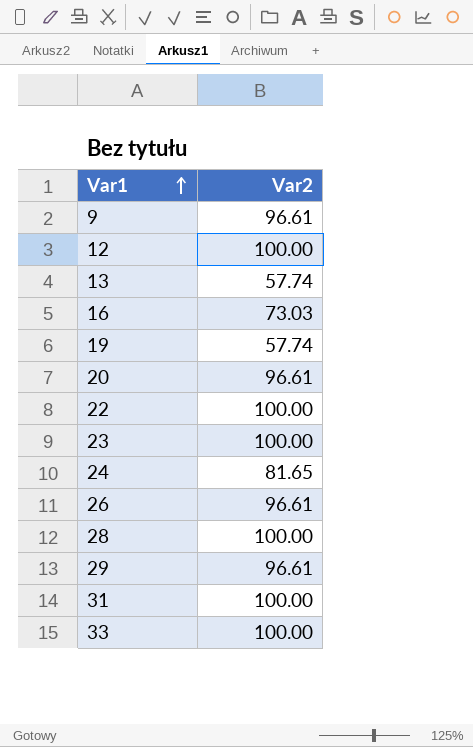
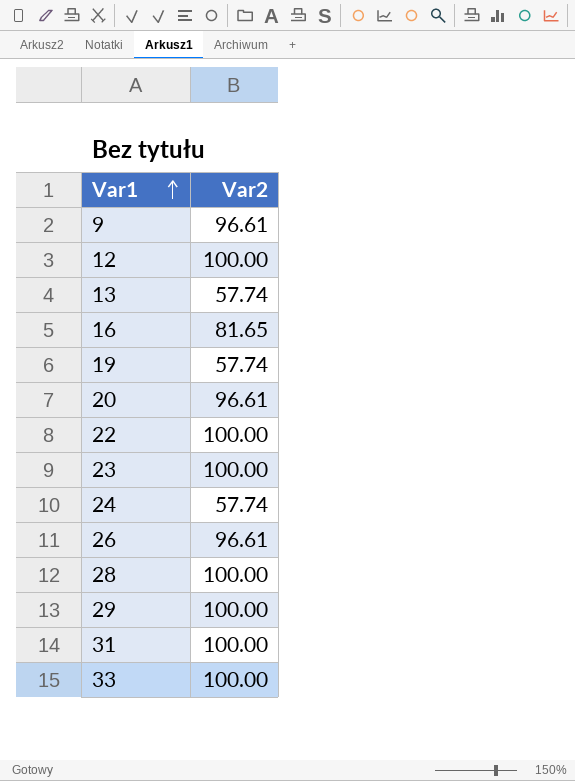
16 | Var2: 73.03 -> 81.65
24 | Var2: 81.65 -> 57.74
29 | Var2: 96.61 -> 100.00

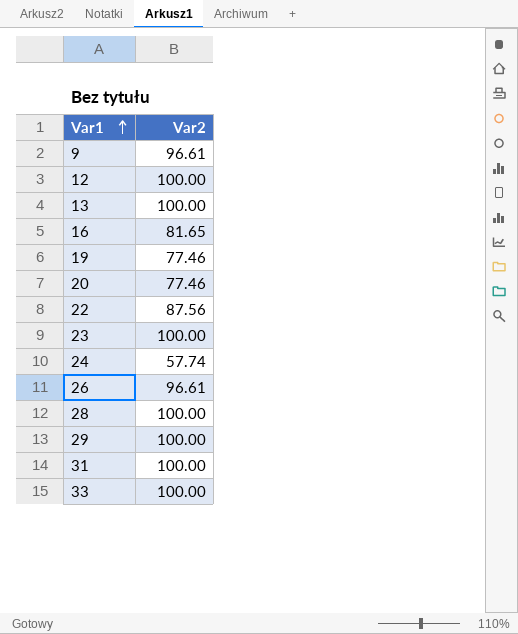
13 | Var2: 57.74 -> 100.00
19 | Var2: 57.74 -> 77.46
20 | Var2: 96.61 -> 77.46
22 | Var2: 100.00 -> 87.56

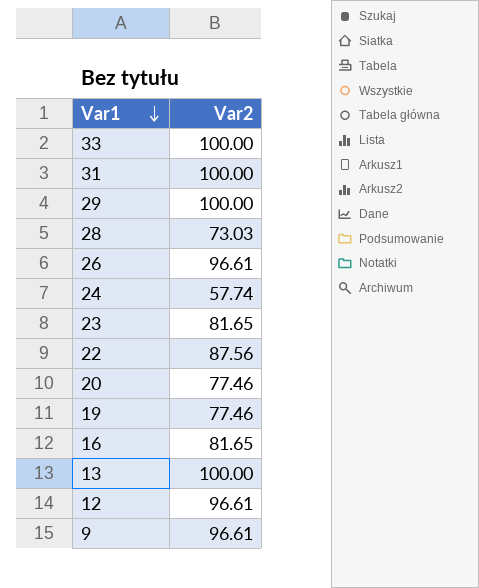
row order: Var1 ascending -> Var1 descending
28 | Var2: 100.00 -> 73.03
23 | Var2: 100.00 -> 81.65
12 | Var2: 100.00 -> 96.61

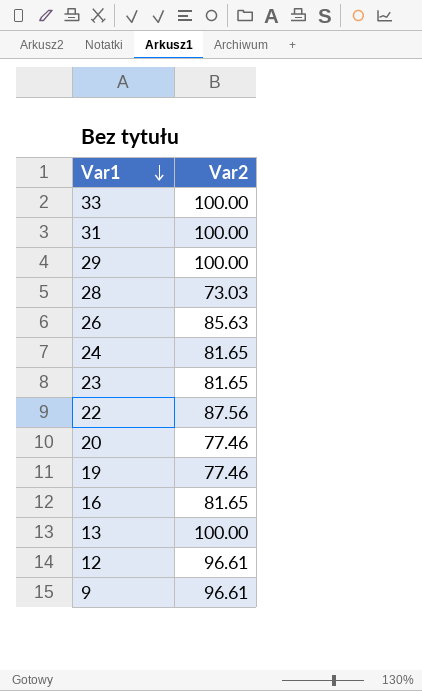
26 | Var2: 96.61 -> 85.63
24 | Var2: 57.74 -> 81.65

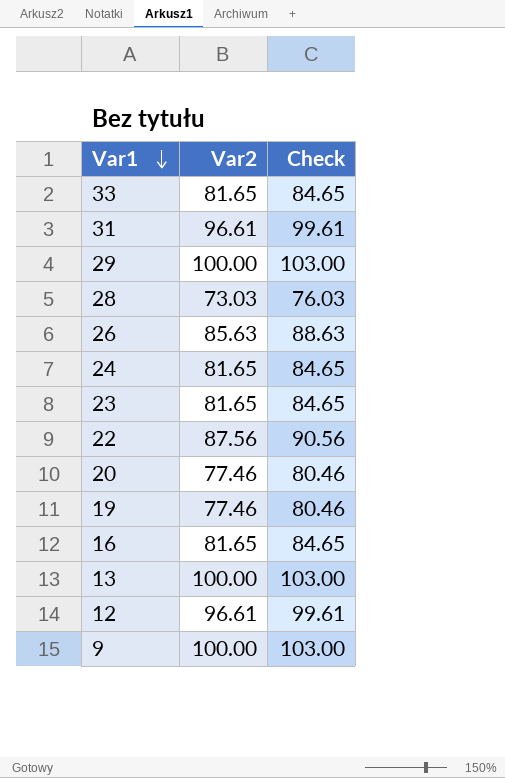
column Check | formula: none -> [Var2] + 3
33 | Var2: 100.00 -> 81.65
31 | Var2: 100.00 -> 96.61
9 | Var2: 96.61 -> 100.00

